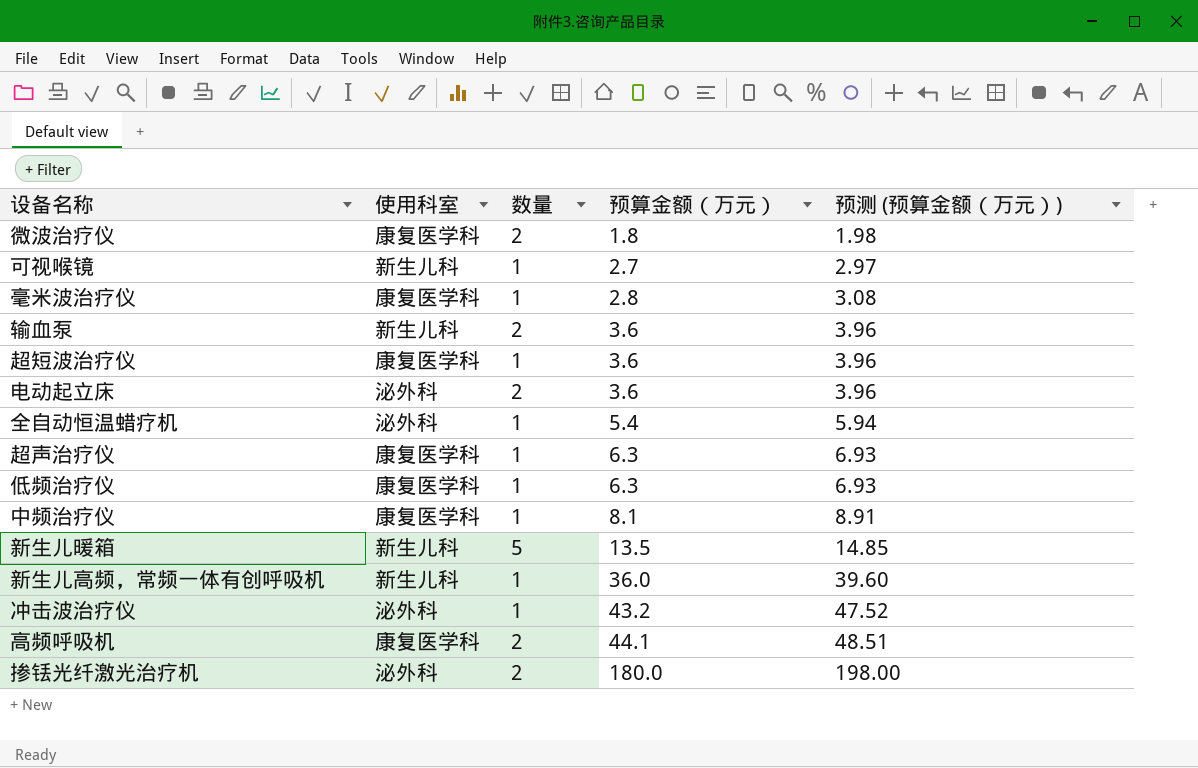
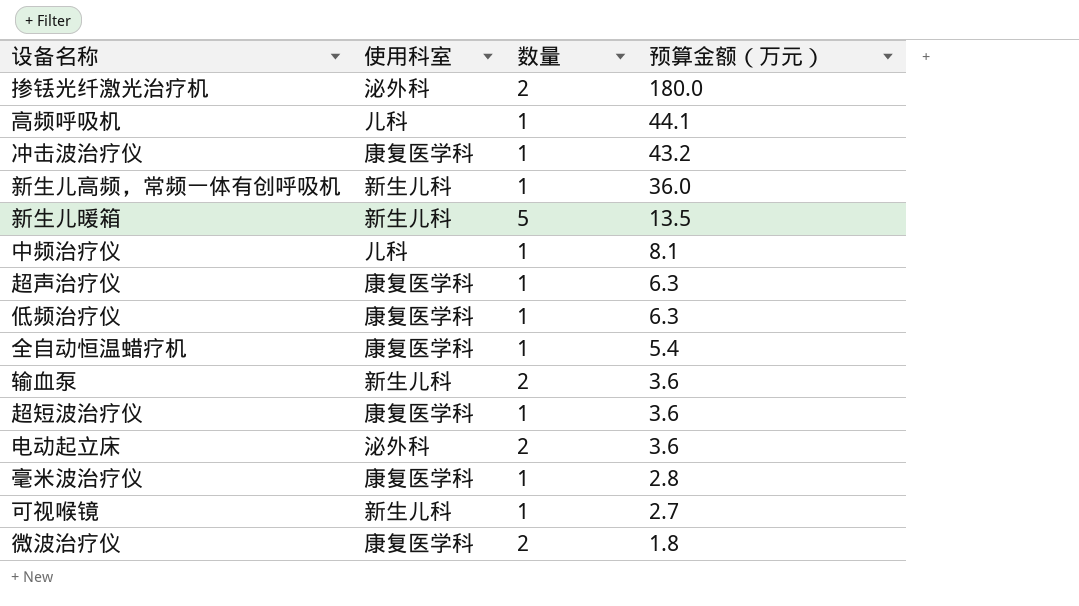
row order: 预算金额（万元） ascending -> 预算金额（万元） descending
column 预测 (预算金额（万元）) | formula: [预算金额（万元）] * 1.1 -> none
高频呼吸机 | 使用科室: 康复医学科 -> 儿科
高频呼吸机 | 数量: 2 -> 1
冲击波治疗仪 | 使用科室: 泌外科 -> 康复医学科
中频治疗仪 | 使用科室: 康复医学科 -> 儿科
全自动恒温蜡疗机 | 使用科室: 泌外科 -> 康复医学科

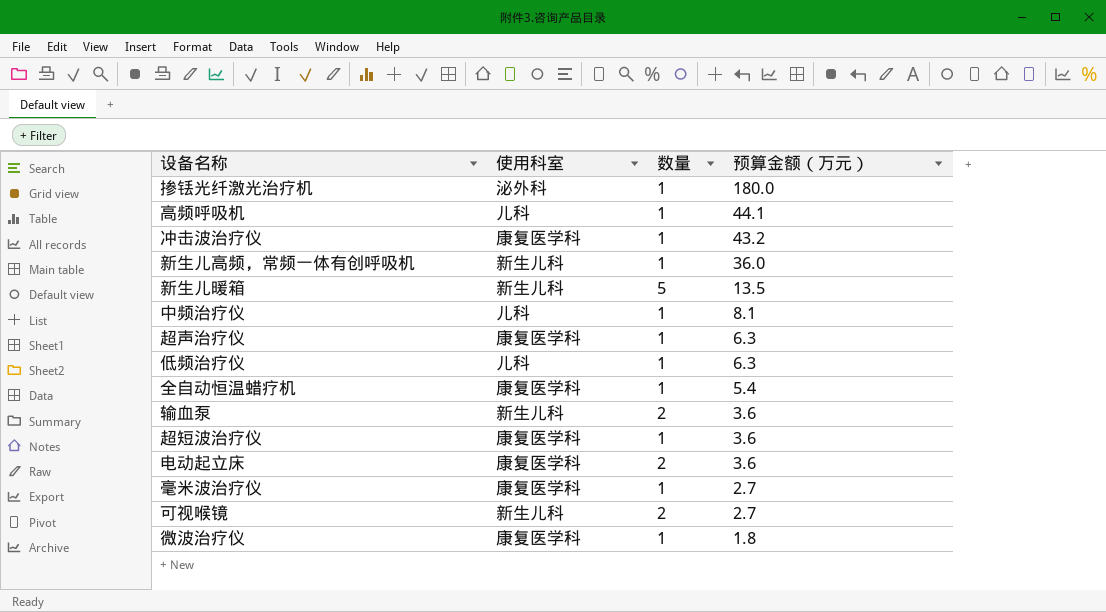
掺铥光纤激光治疗机 | 数量: 2 -> 1
低频治疗仪 | 使用科室: 康复医学科 -> 儿科
电动起立床 | 使用科室: 泌外科 -> 康复医学科
毫米波治疗仪 | 预算金额（万元）: 2.8 -> 2.7
可视喉镜 | 数量: 1 -> 2
微波治疗仪 | 数量: 2 -> 1

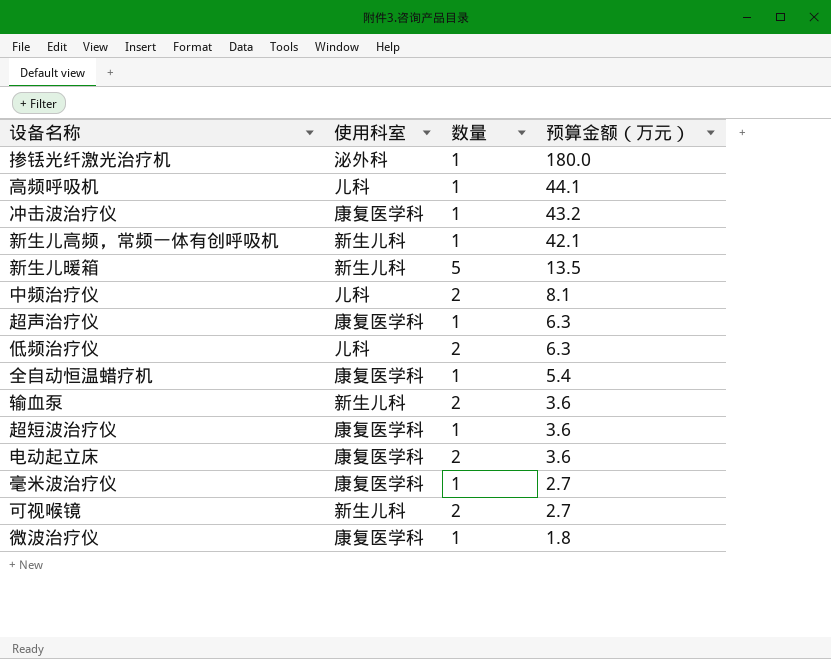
新生儿高频，常频一体有创呼吸机 | 预算金额（万元）: 36.0 -> 42.1
中频治疗仪 | 数量: 1 -> 2
低频治疗仪 | 数量: 1 -> 2

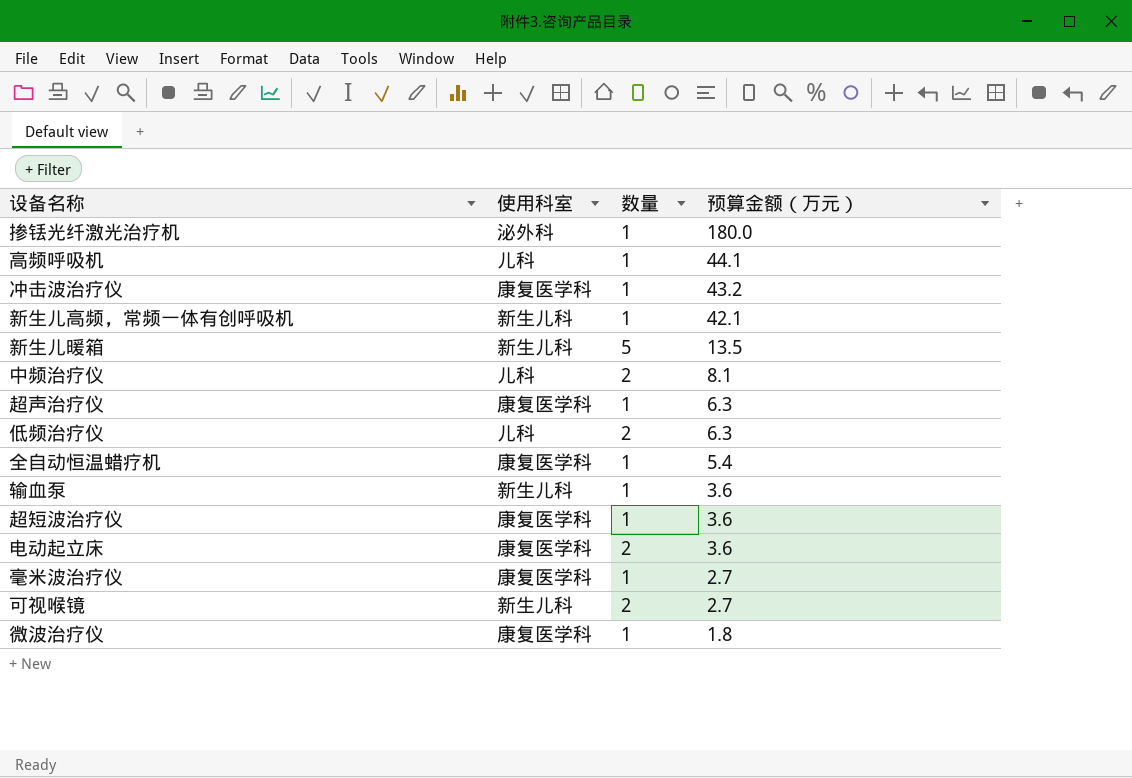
输血泵 | 数量: 2 -> 1

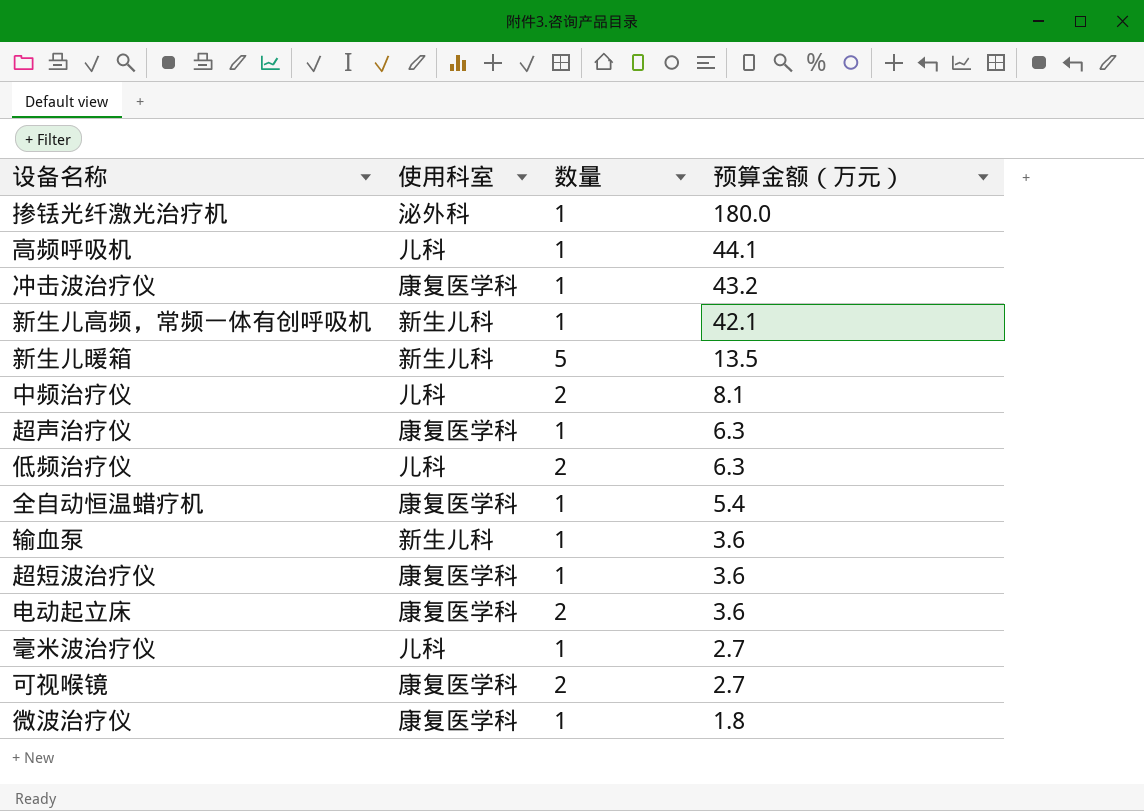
毫米波治疗仪 | 使用科室: 康复医学科 -> 儿科
可视喉镜 | 使用科室: 新生儿科 -> 康复医学科

